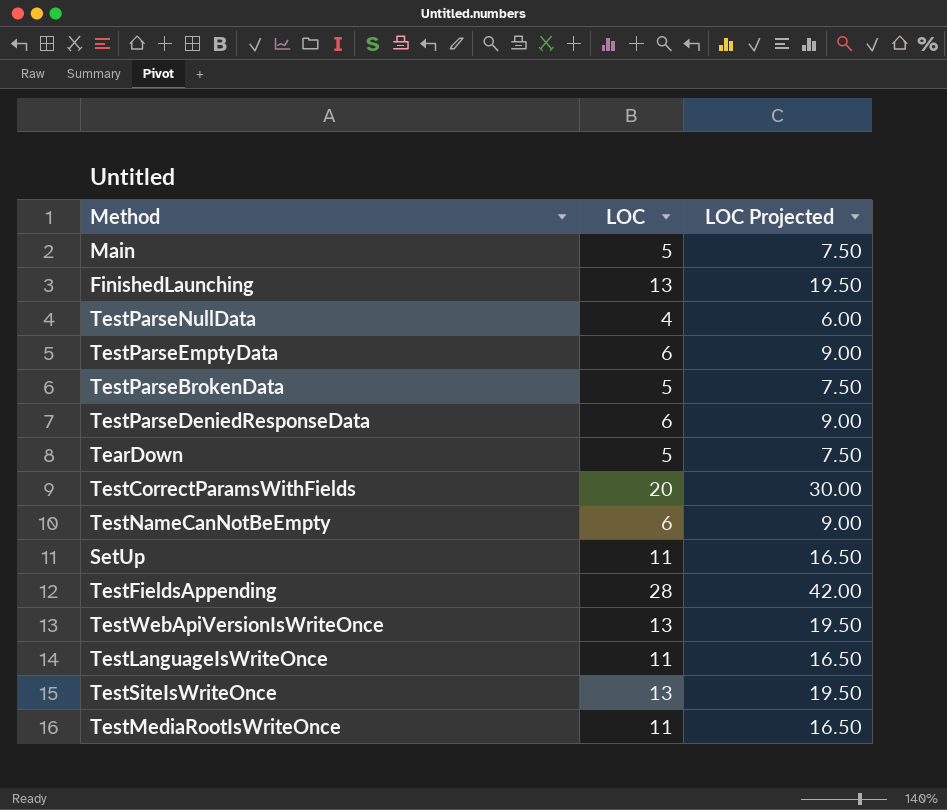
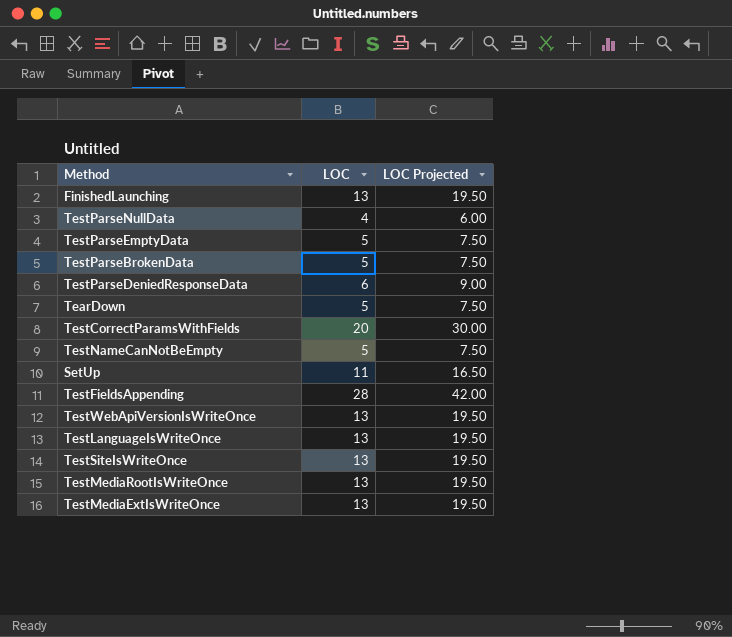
row Main: 5 | 7.50 -> none
TestParseEmptyData | LOC: 6 -> 5
TestParseEmptyData | LOC Projected: 9.00 -> 7.50
TestNameCanNotBeEmpty | LOC: 6 -> 5
TestNameCanNotBeEmpty | LOC Projected: 9.00 -> 7.50
TestLanguageIsWriteOnce | LOC: 11 -> 13
TestLanguageIsWriteOnce | LOC Projected: 16.50 -> 19.50
TestMediaRootIsWriteOnce | LOC: 11 -> 13
TestMediaRootIsWriteOnce | LOC Projected: 16.50 -> 19.50
row TestMediaExtIsWriteOnce: none -> 13 | 19.50

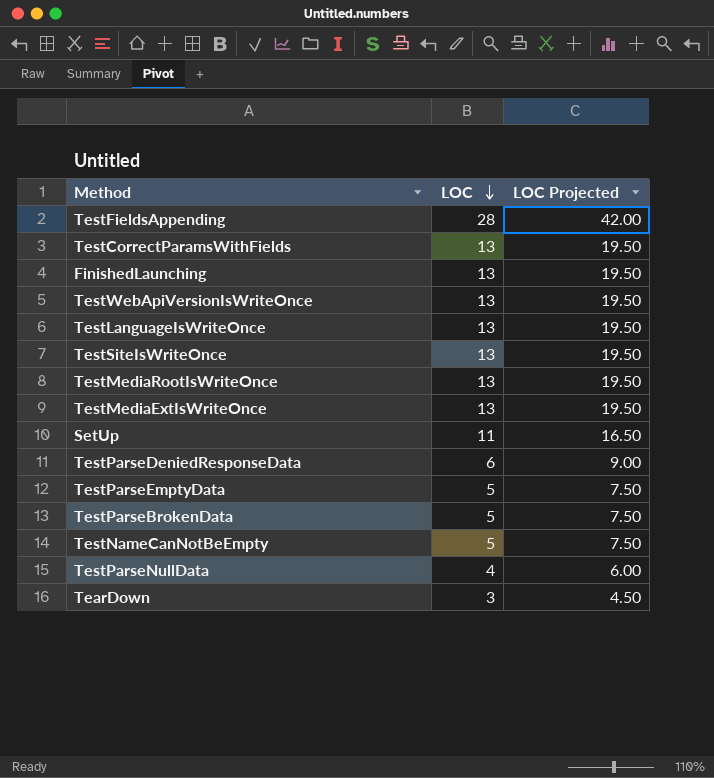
row order: none -> LOC descending
TestCorrectParamsWithFields | LOC: 20 -> 13
TestCorrectParamsWithFields | LOC Projected: 30.00 -> 19.50
TearDown | LOC: 5 -> 3
TearDown | LOC Projected: 7.50 -> 4.50

